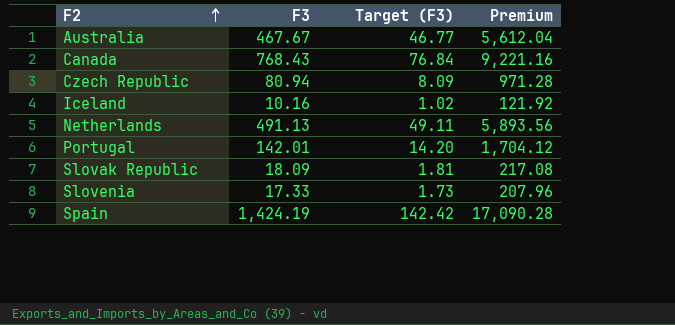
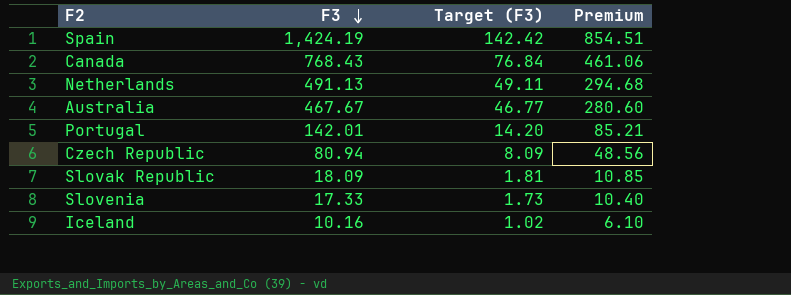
row order: F2 ascending -> F3 descending
column Premium | formula: [F3] * 12 -> [F3] * 0.6

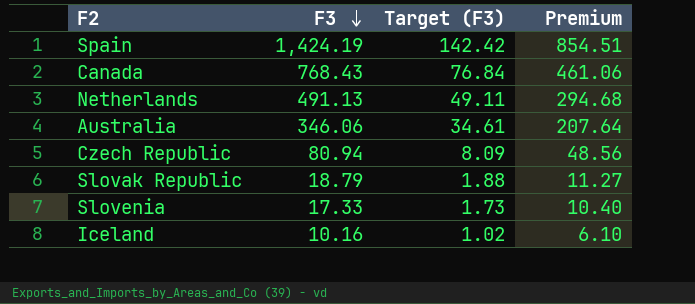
row Portugal: 142.01 | 14.20 | 85.21 -> none
Australia | F3: 467.67 -> 346.06
Australia | Target (F3): 46.77 -> 34.61
Australia | Premium: 280.60 -> 207.64
Slovak Republic | F3: 18.09 -> 18.79
Slovak Republic | Target (F3): 1.81 -> 1.88
Slovak Republic | Premium: 10.85 -> 11.27

